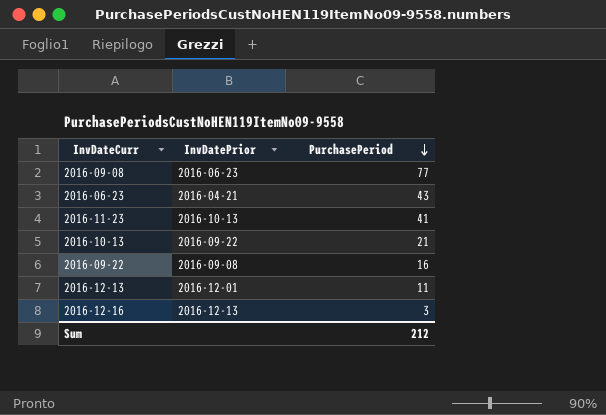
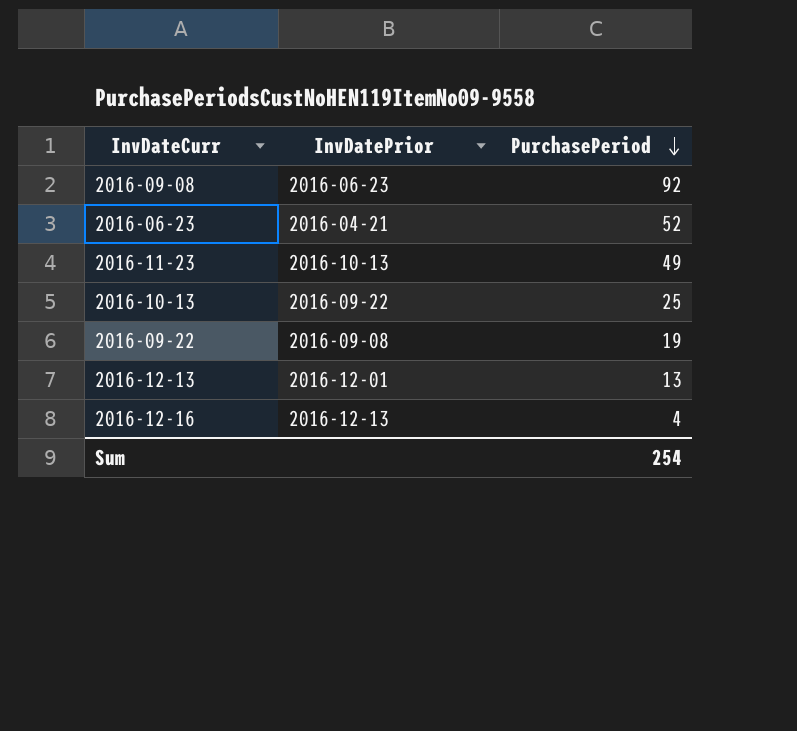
2016-09-08 | PurchasePeriod: 77 -> 92
2016-06-23 | PurchasePeriod: 43 -> 52
2016-11-23 | PurchasePeriod: 41 -> 49
2016-10-13 | PurchasePeriod: 21 -> 25
2016-09-22 | PurchasePeriod: 16 -> 19
2016-12-13 | PurchasePeriod: 11 -> 13
2016-12-16 | PurchasePeriod: 3 -> 4
Sum | PurchasePeriod: 212 -> 254

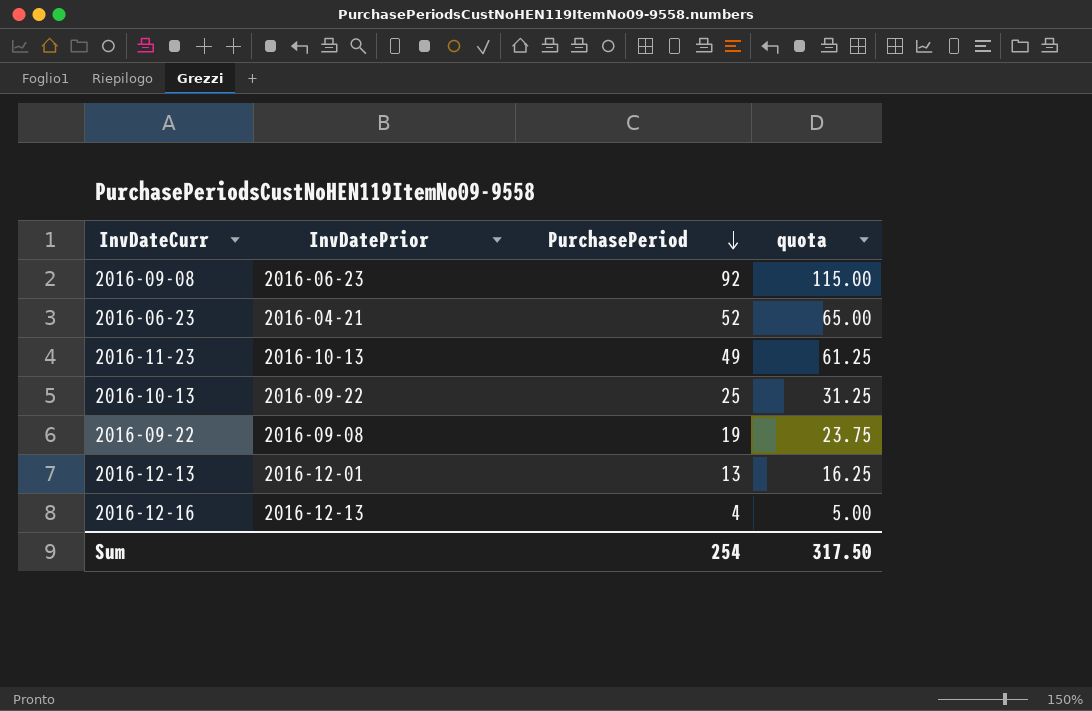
column quota | formula: none -> [PurchasePeriod] * 1.25

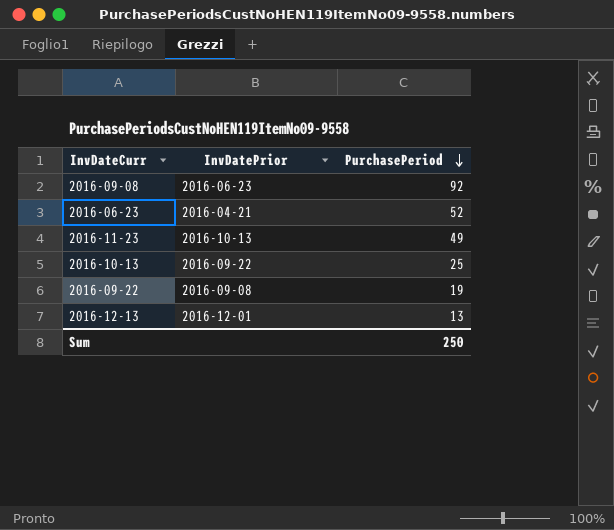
column quota | formula: [PurchasePeriod] * 1.25 -> none
row 2016-12-16: 2016-12-13 | 4 | 5.00 -> none
Sum | PurchasePeriod: 254 -> 250

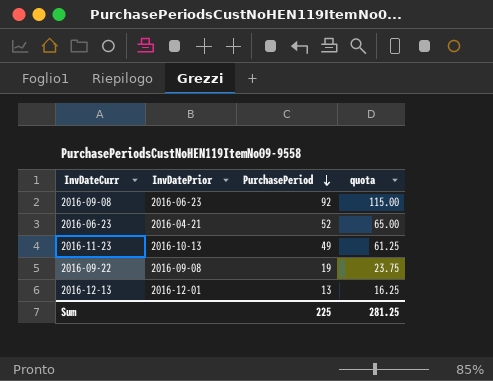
column quota | formula: none -> [PurchasePeriod] * 1.25
row 2016-10-13: 2016-09-22 | 25 -> none
Sum | PurchasePeriod: 250 -> 225

